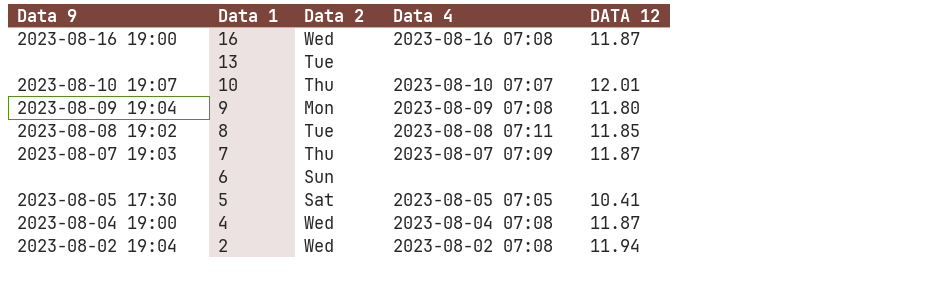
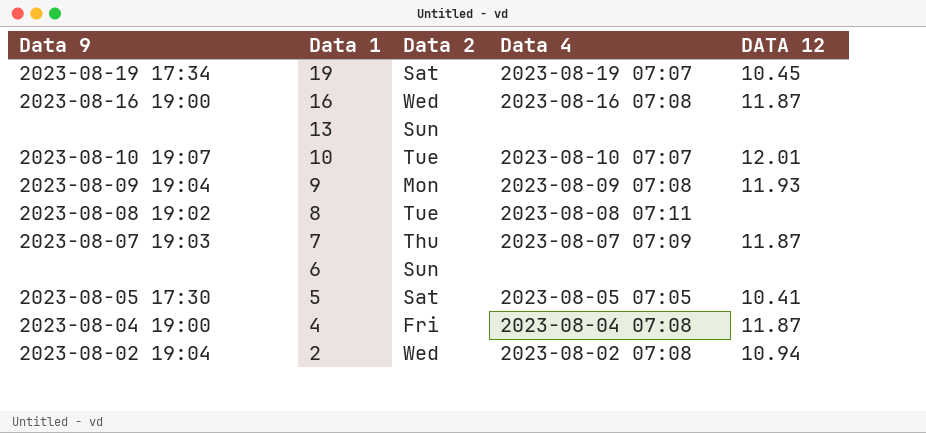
row 19: none -> 2023-08-19 17:34 | Sat | 2023-08-19 07:07 | 10.45
13 | Data 2: Tue -> Sun
10 | Data 2: Thu -> Tue
9 | DATA 12: 11.80 -> 11.93
8 | DATA 12: 11.85 -> none
4 | Data 2: Wed -> Fri
2 | DATA 12: 11.94 -> 10.94

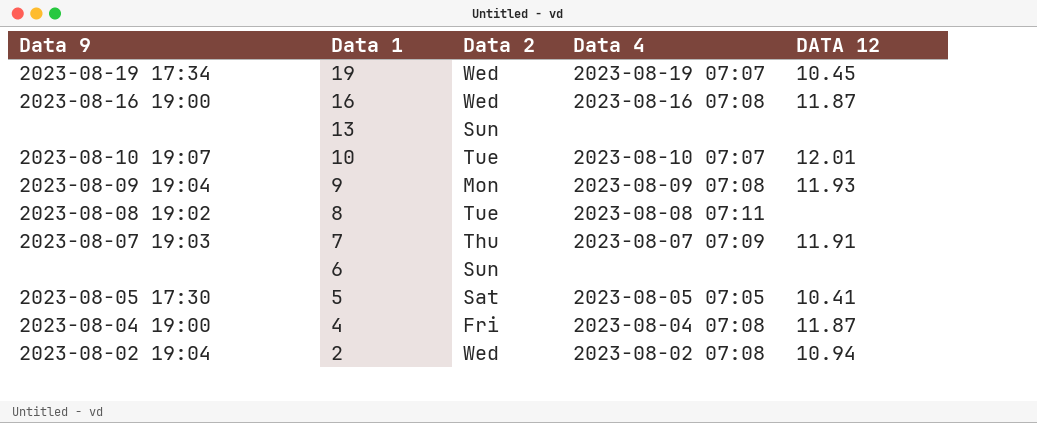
19 | Data 2: Sat -> Wed
7 | DATA 12: 11.87 -> 11.91

